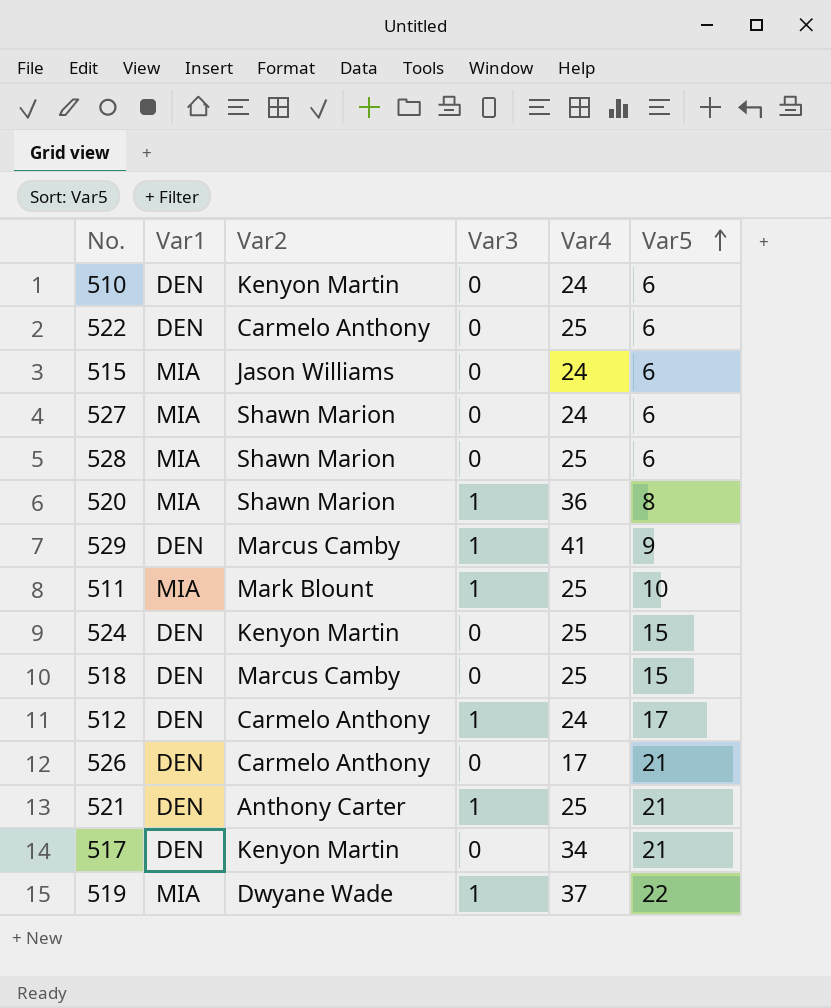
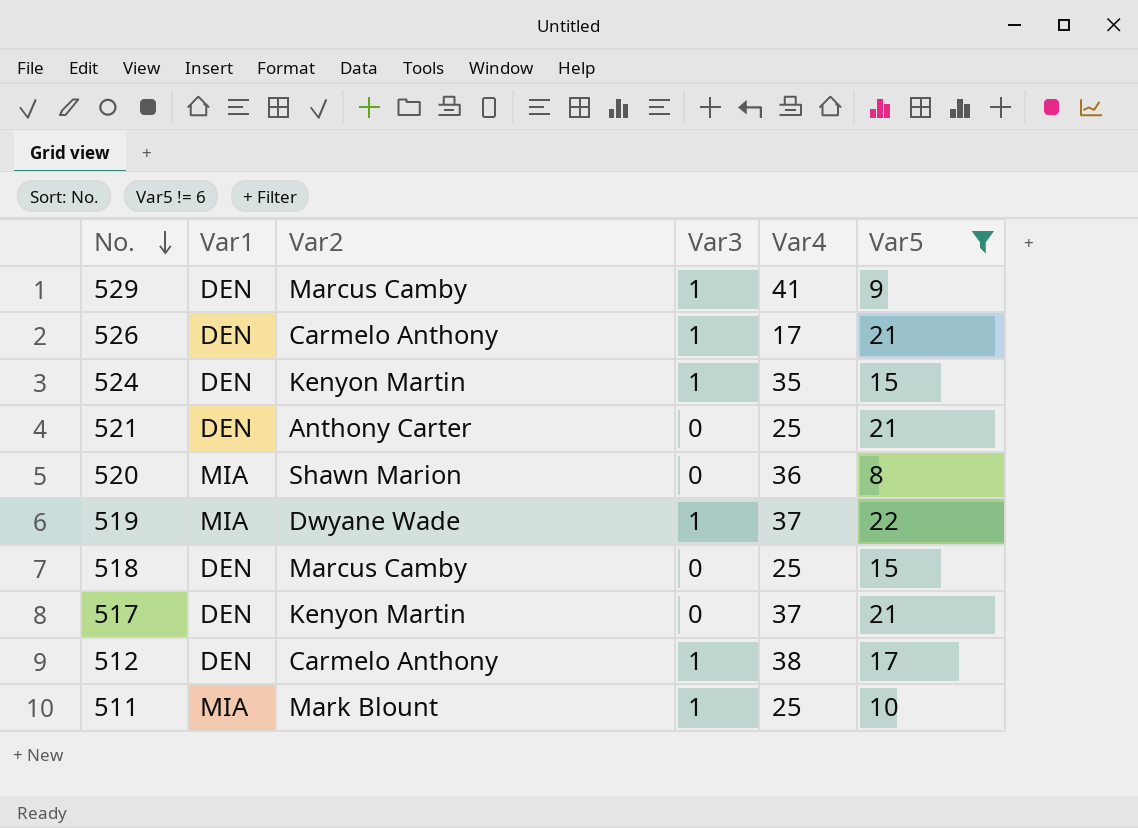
filter: none -> Var5 != 6
row order: Var5 ascending -> No. descending
526 | Var3: 0 -> 1
524 | Var3: 0 -> 1
524 | Var4: 25 -> 35
521 | Var3: 1 -> 0
520 | Var3: 1 -> 0
517 | Var4: 34 -> 37
512 | Var4: 24 -> 38

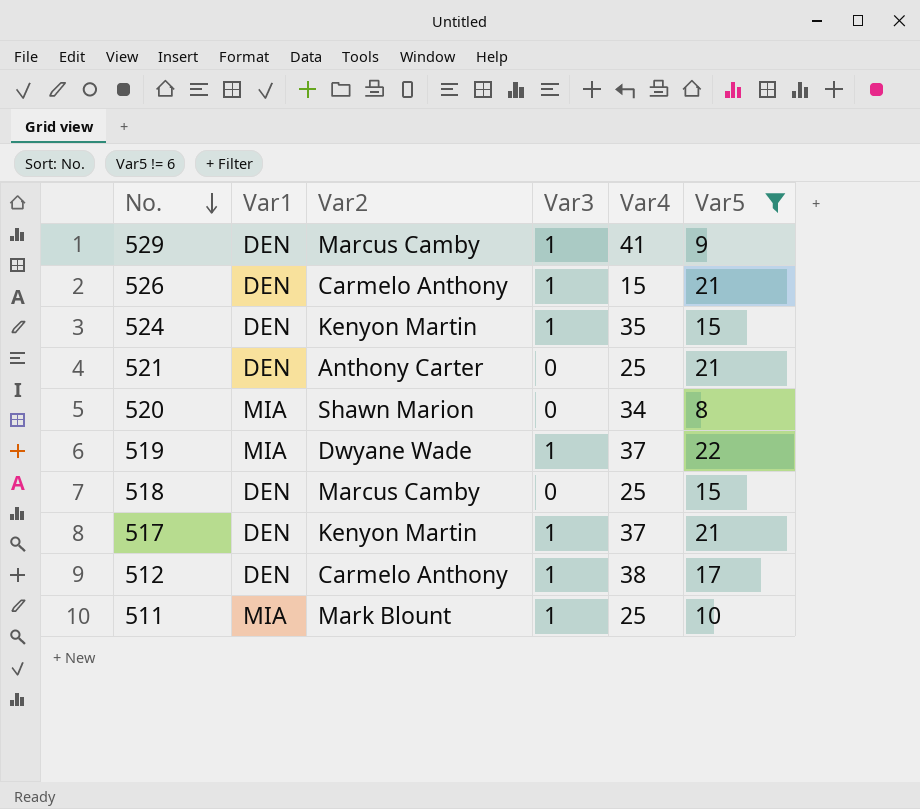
526 | Var4: 17 -> 15
520 | Var4: 36 -> 34
517 | Var3: 0 -> 1

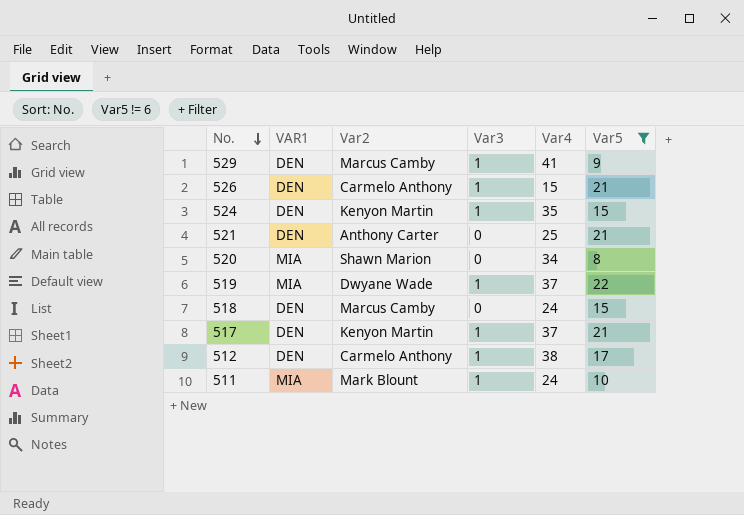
column name: Var1 -> VAR1
518 | Var4: 25 -> 24
511 | Var4: 25 -> 24

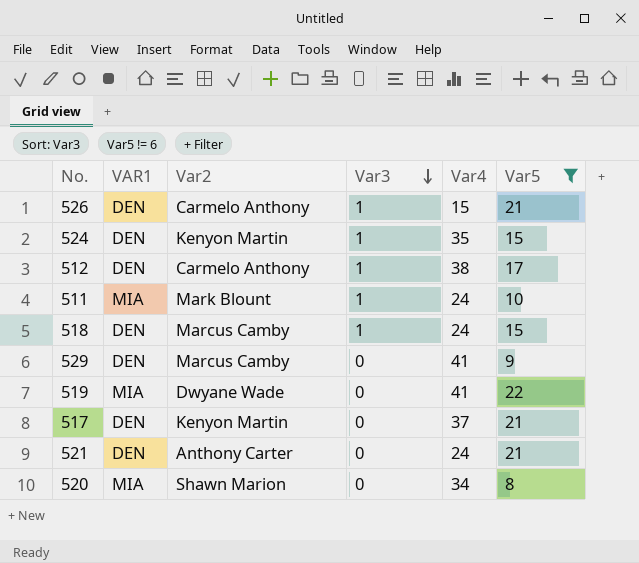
row order: No. descending -> Var3 descending
518 | Var3: 0 -> 1
529 | Var3: 1 -> 0
519 | Var3: 1 -> 0
519 | Var4: 37 -> 41
517 | Var3: 1 -> 0
521 | Var4: 25 -> 24

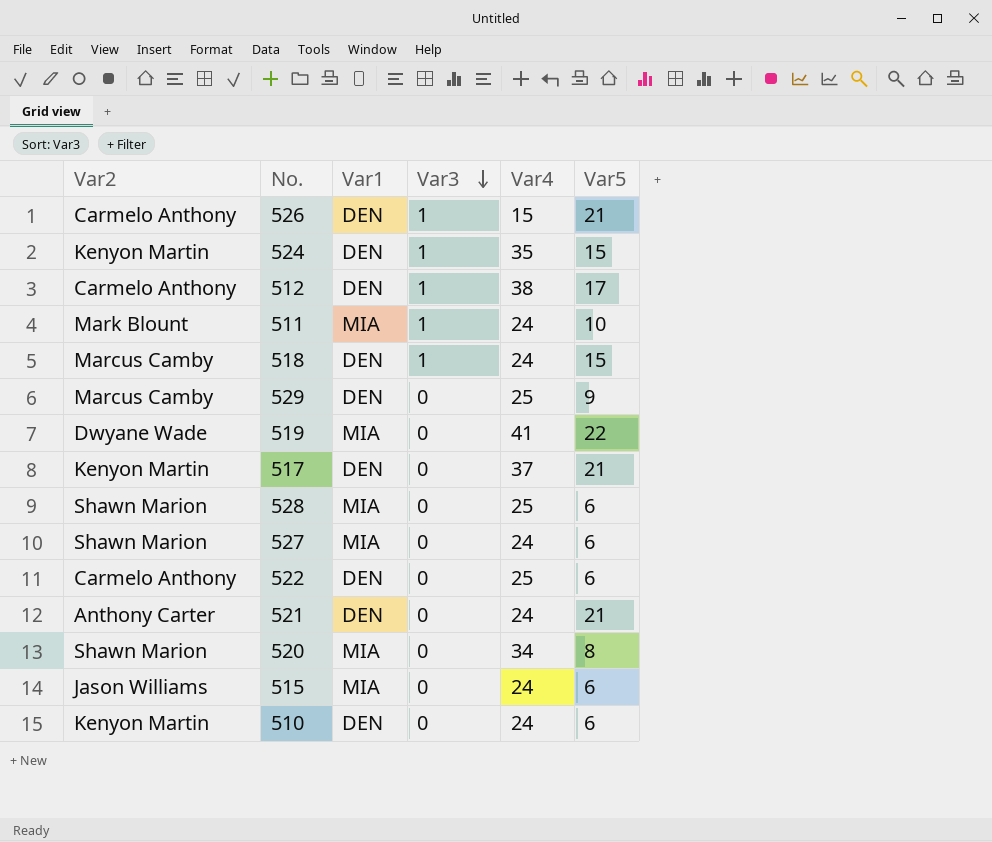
filter: Var5 != 6 -> none
column Var2 | position: 3 -> 1
column name: VAR1 -> Var1
529 | Var4: 41 -> 25

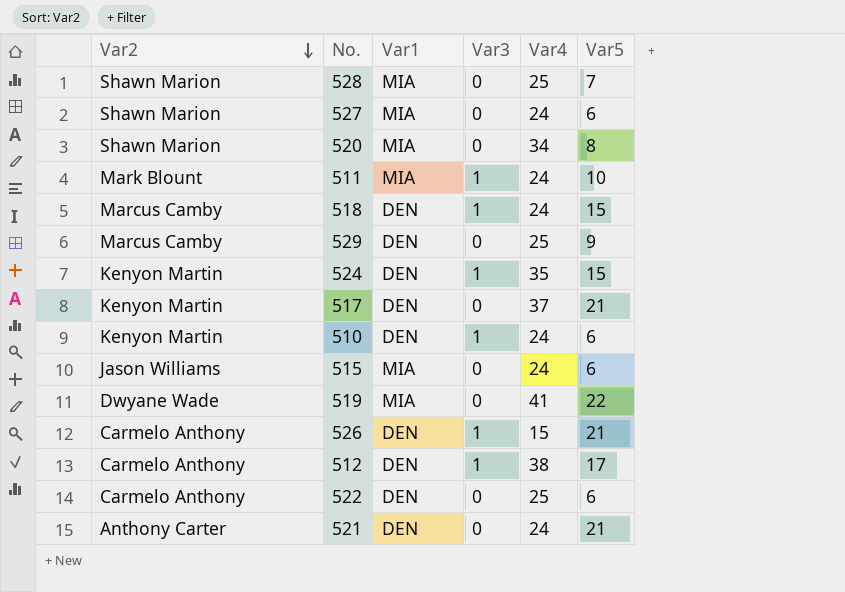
row order: Var3 descending -> Var2 descending
528 | Var5: 6 -> 7
510 | Var3: 0 -> 1

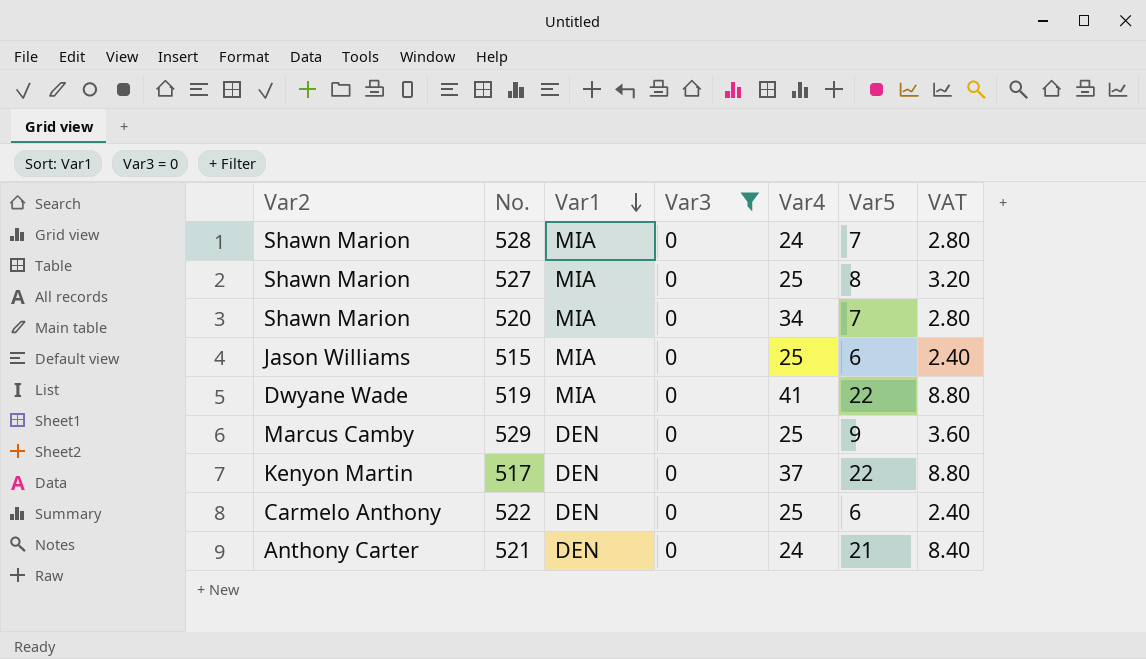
filter: none -> Var3 = 0
row order: Var2 descending -> Var1 descending
column VAT | formula: none -> [Var5] * 0.4
528 | Var4: 25 -> 24
527 | Var4: 24 -> 25
527 | Var5: 6 -> 8
520 | Var5: 8 -> 7
515 | Var4: 24 -> 25
517 | Var5: 21 -> 22

